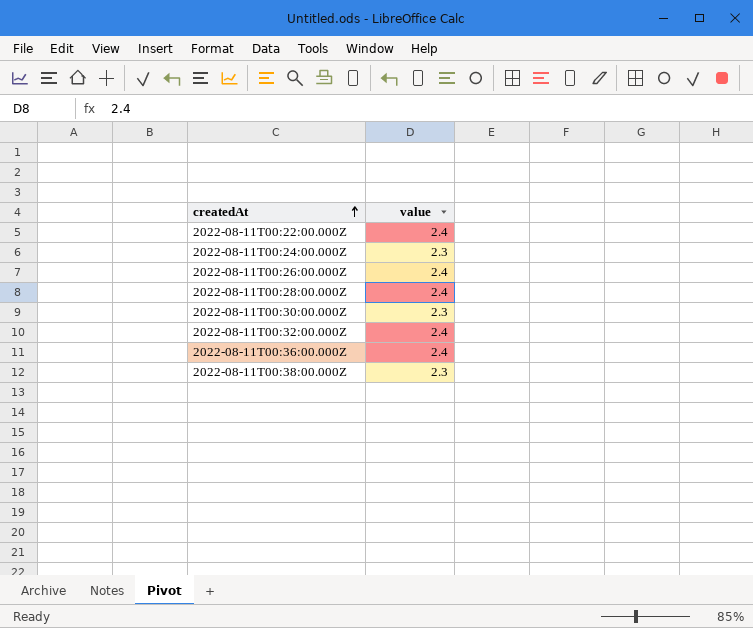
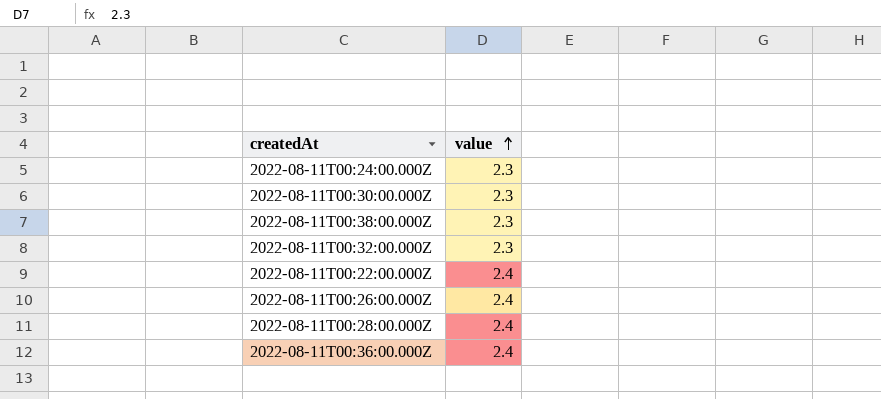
row order: createdAt ascending -> value ascending
2022-08-11T00:32:00.000Z | value: 2.4 -> 2.3

